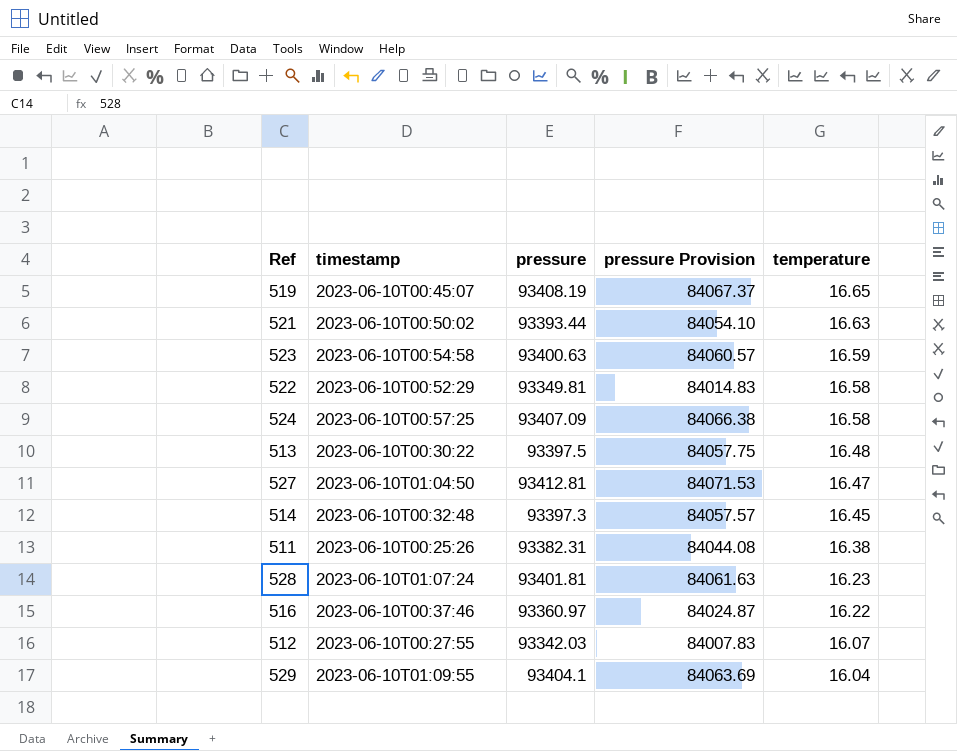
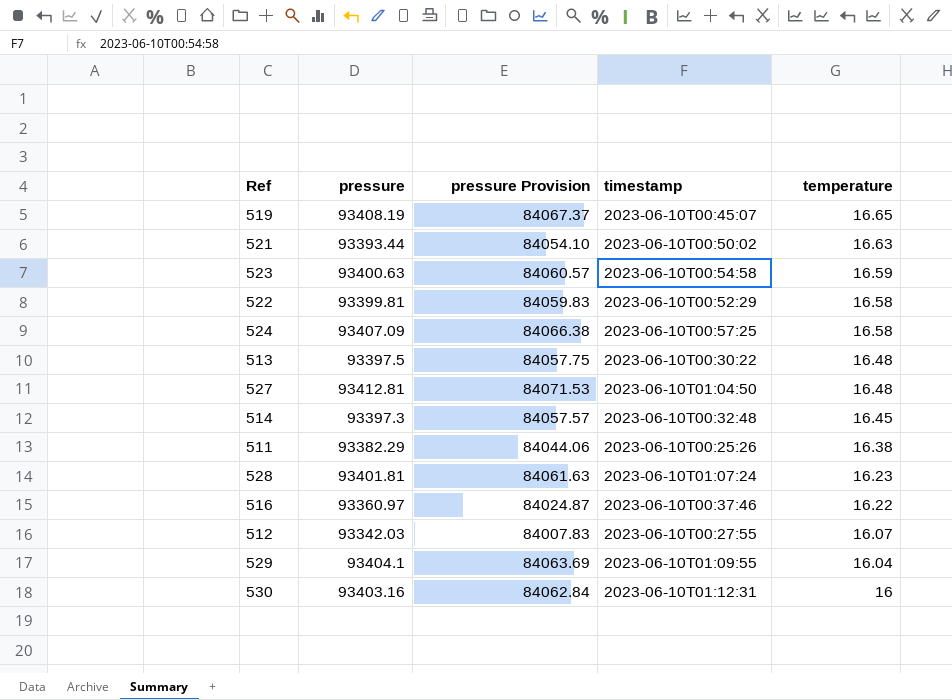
column timestamp | position: 2 -> 4
522 | pressure: 93349.81 -> 93399.81
522 | pressure Provision: 84014.83 -> 84059.83
527 | temperature: 16.47 -> 16.48
511 | pressure: 93382.31 -> 93382.29
511 | pressure Provision: 84044.08 -> 84044.06
row 530: none -> 93403.16 | 84062.84 | 2023-06-10T01:12:31 | 16

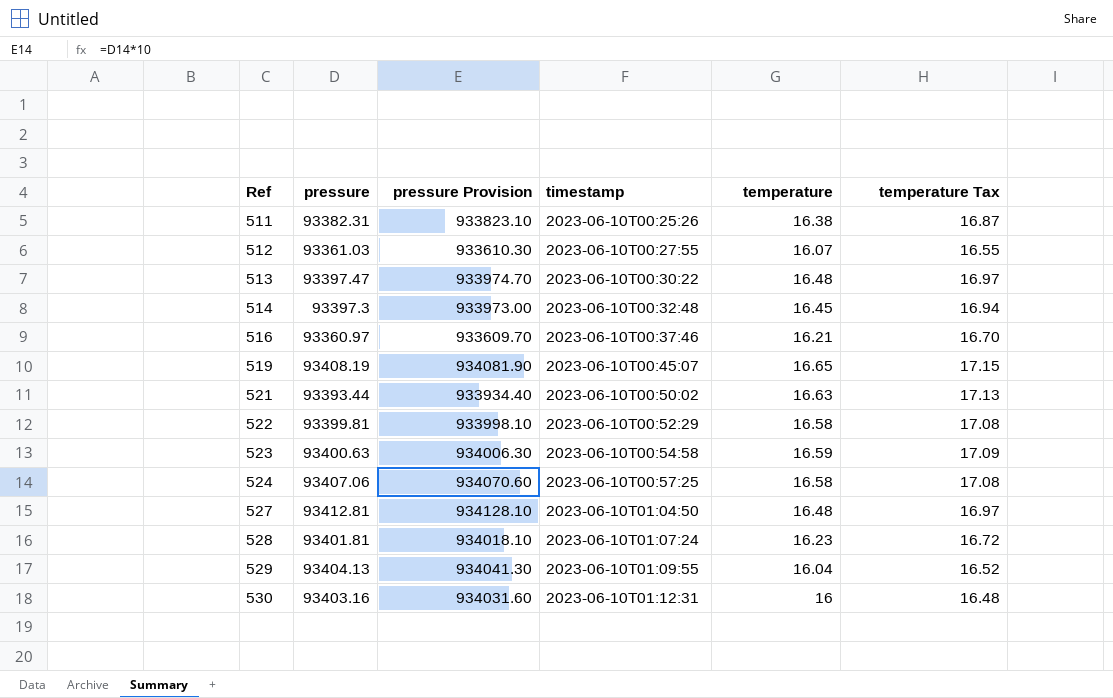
row order: temperature descending -> Ref ascending
column pressure Provision | formula: [pressure] * 0.9 -> [pressure] * 10
column temperature Tax | formula: none -> [temperature] * 1.03
511 | pressure: 93382.29 -> 93382.31
512 | pressure: 93342.03 -> 93361.03
513 | pressure: 93397.5 -> 93397.47
516 | temperature: 16.22 -> 16.21
524 | pressure: 93407.09 -> 93407.06
529 | pressure: 93404.1 -> 93404.13

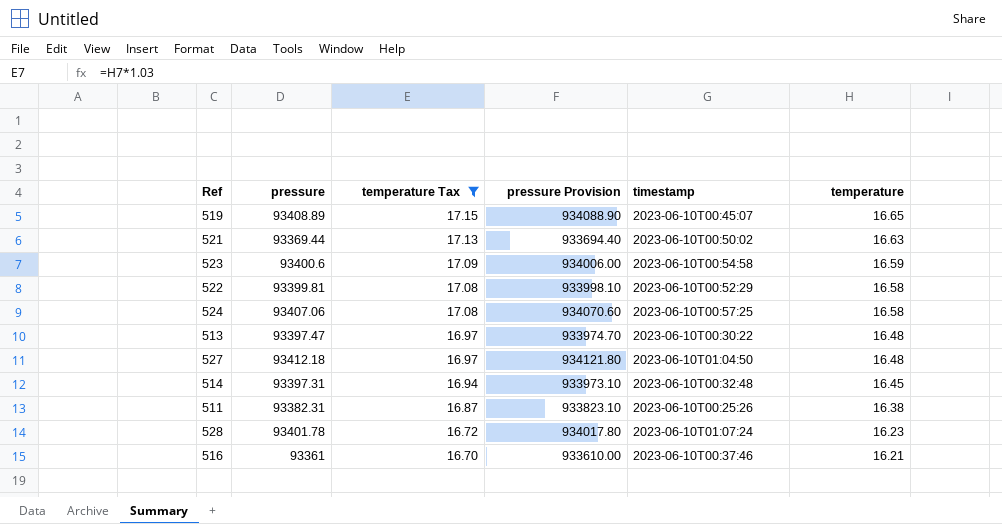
filter: none -> temperature Tax >= 16.70
row order: Ref ascending -> temperature Tax descending
column temperature Tax | position: 6 -> 3
519 | pressure: 93408.19 -> 93408.89
519 | pressure Provision: 934081.90 -> 934088.90
521 | pressure: 93393.44 -> 93369.44
521 | pressure Provision: 933934.40 -> 933694.40
523 | pressure: 93400.63 -> 93400.6
523 | pressure Provision: 934006.30 -> 934006.00
527 | pressure: 93412.81 -> 93412.18
527 | pressure Provision: 934128.10 -> 934121.80
514 | pressure: 93397.3 -> 93397.31
514 | pressure Provision: 933973.00 -> 933973.10
528 | pressure: 93401.81 -> 93401.78
528 | pressure Provision: 934018.10 -> 934017.80
516 | pressure: 93360.97 -> 93361
516 | pressure Provision: 933609.70 -> 933610.00

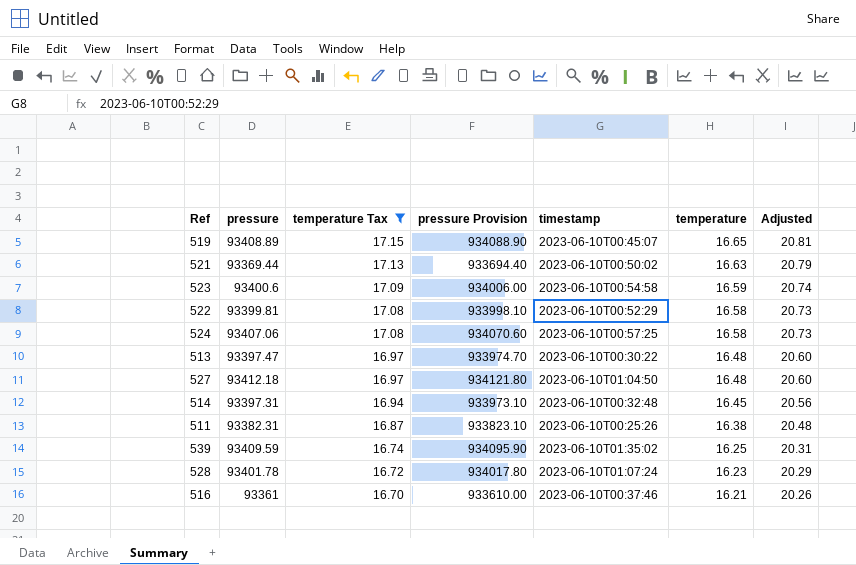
column Adjusted | formula: none -> [temperature] * 1.25
row 539: none -> 93409.59 | 16.74 | 934095.90 | 2023-06-10T01:35:02 | 16.25 | 20.31

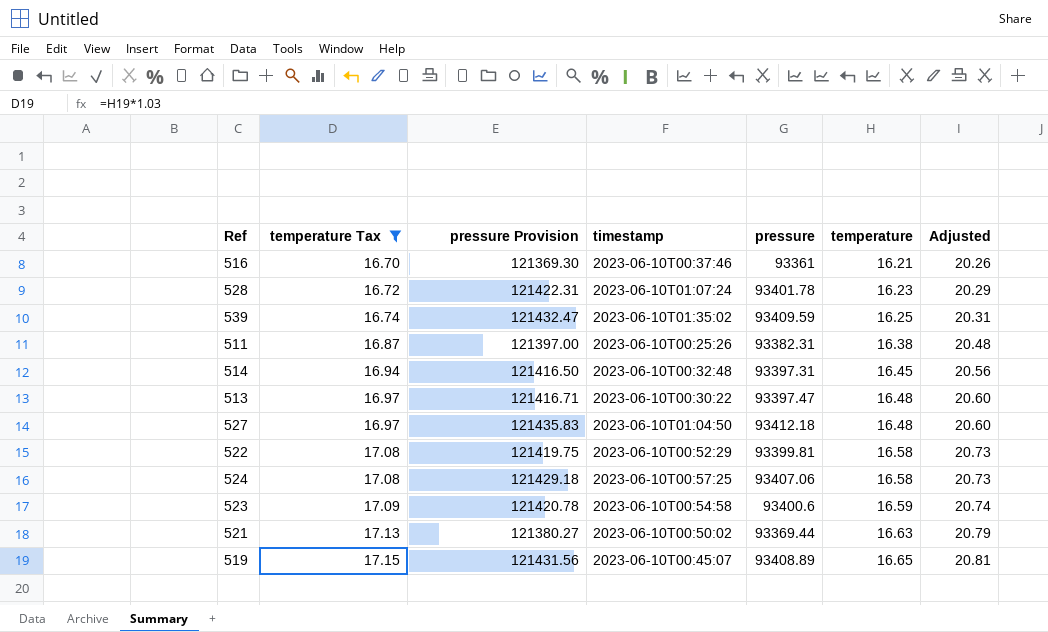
row order: temperature Tax descending -> temperature Tax ascending
column pressure Provision | formula: [pressure] * 10 -> [pressure] * 1.3
column pressure | position: 2 -> 5

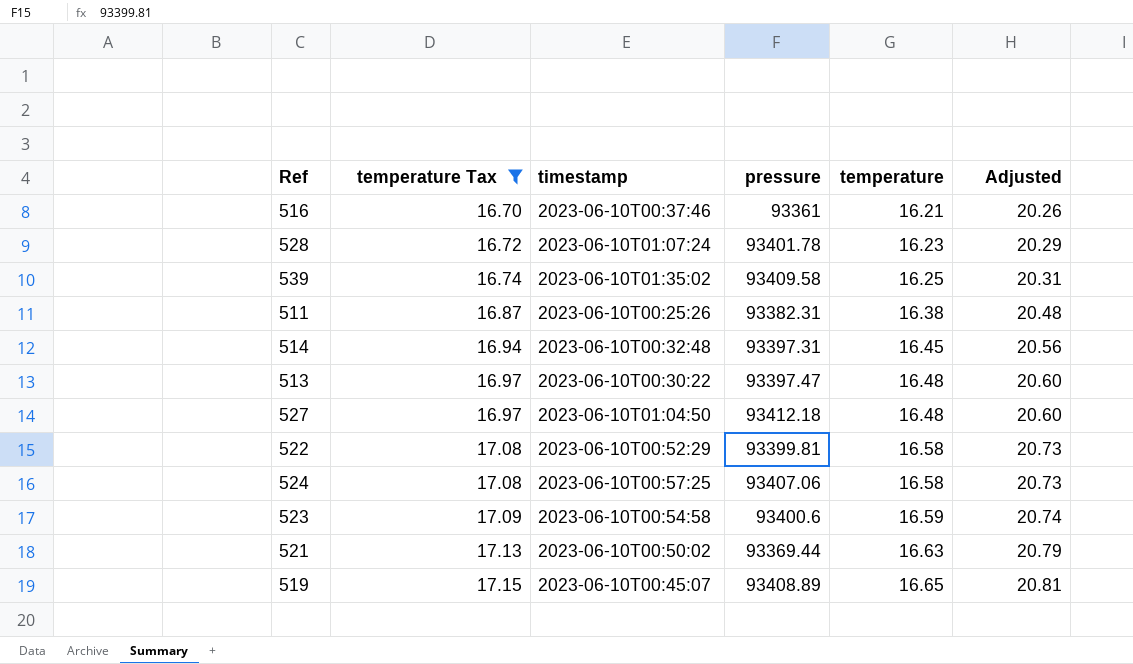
column pressure Provision | formula: [pressure] * 1.3 -> none
539 | pressure: 93409.59 -> 93409.58

